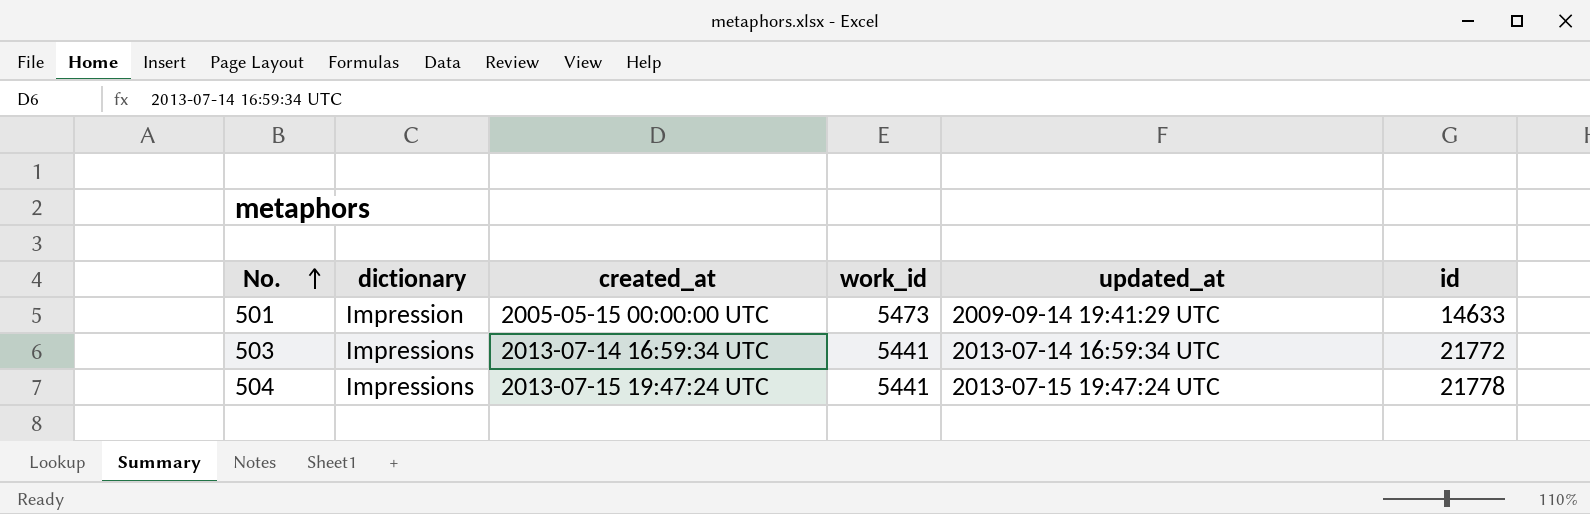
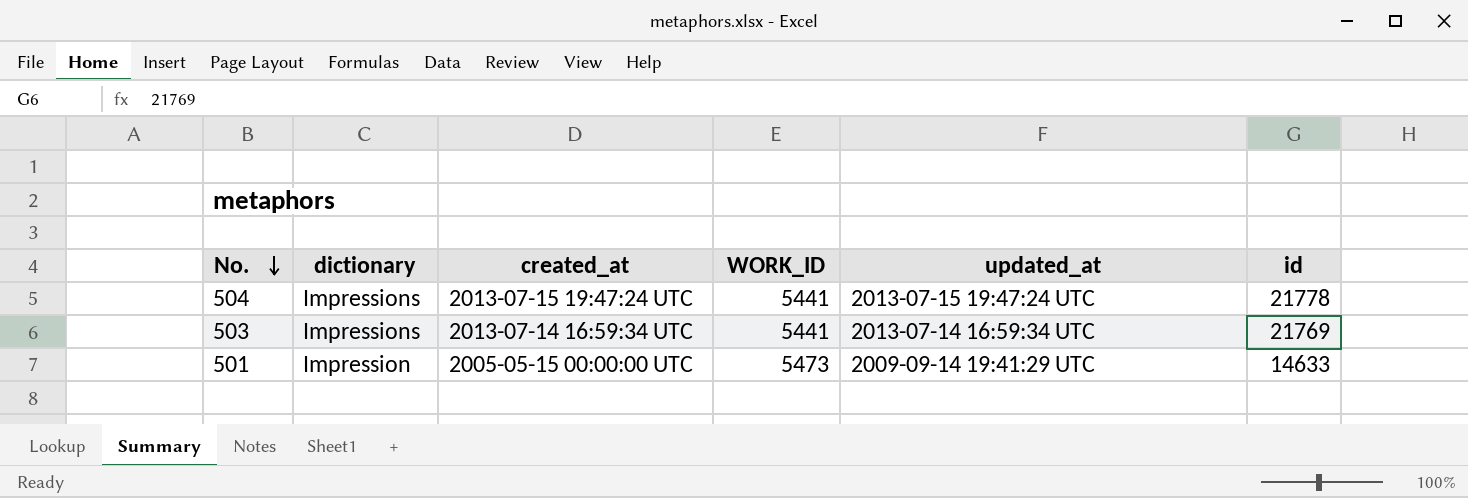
row order: No. ascending -> No. descending
column name: work_id -> WORK_ID
503 | id: 21772 -> 21769

